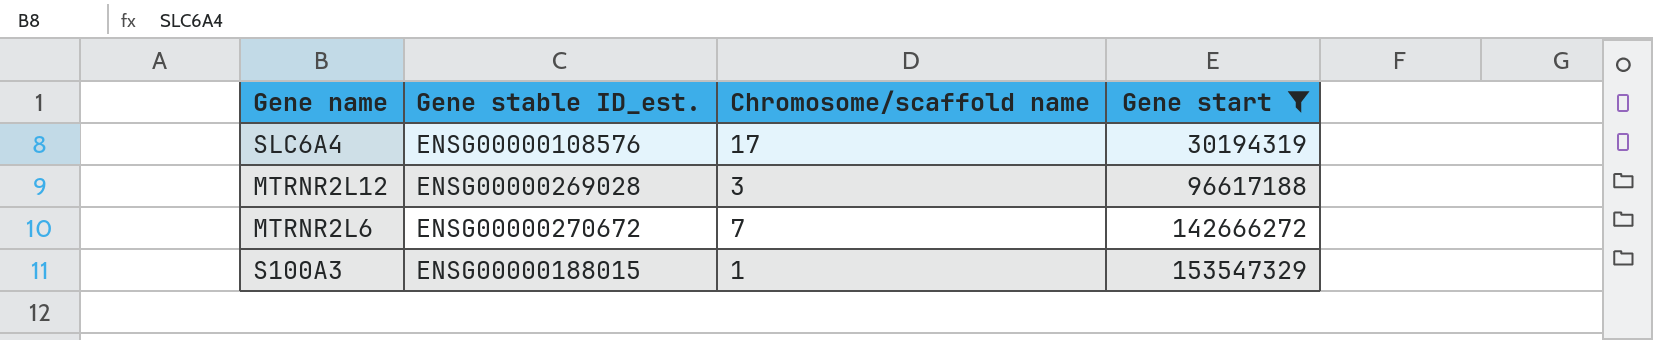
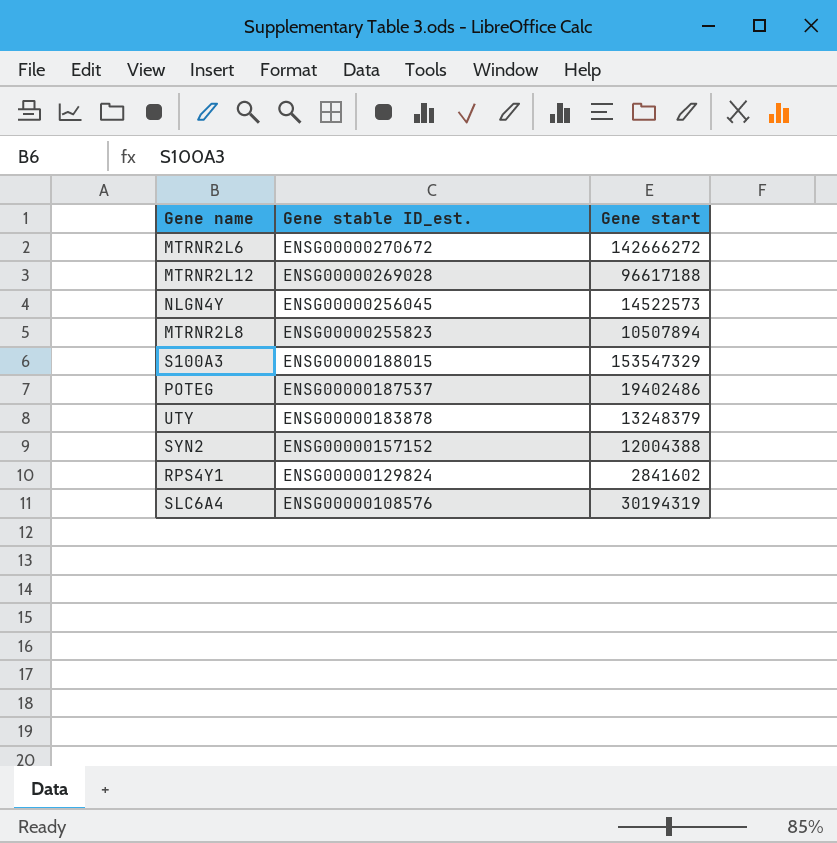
filter: Gene start >= 30194319 -> none
row order: Gene start ascending -> Gene stable ID_est. descending
column Chromosome/scaffold name | position: 3 -> none

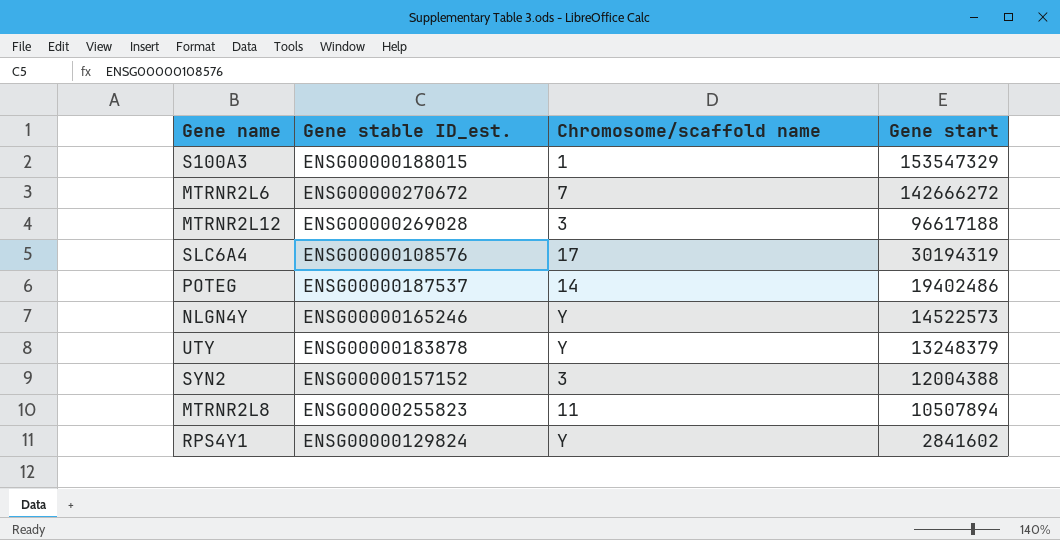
row order: Gene stable ID_est. descending -> Gene start descending
column Chromosome/scaffold name | position: none -> 3
NLGN4Y | Gene stable ID_est.: ENSG00000256045 -> ENSG00000165246

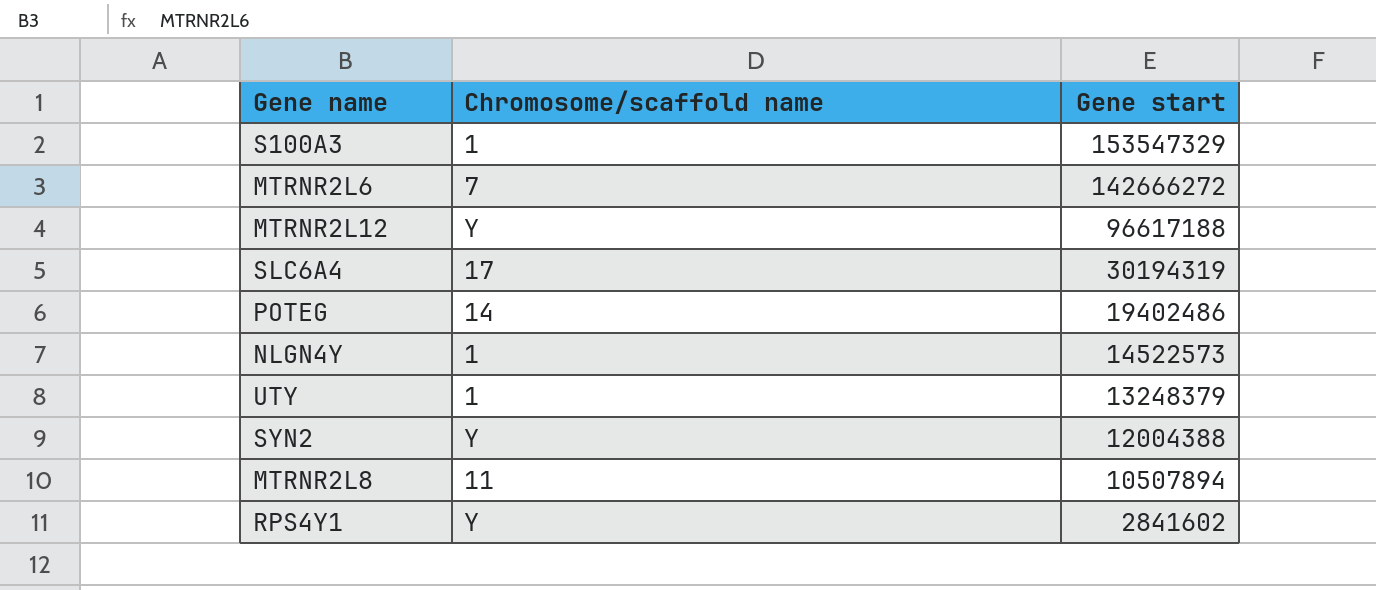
column Gene stable ID_est. | position: 2 -> none
MTRNR2L12 | Chromosome/scaffold name: 3 -> Y
NLGN4Y | Chromosome/scaffold name: Y -> 1
UTY | Chromosome/scaffold name: Y -> 1
SYN2 | Chromosome/scaffold name: 3 -> Y

